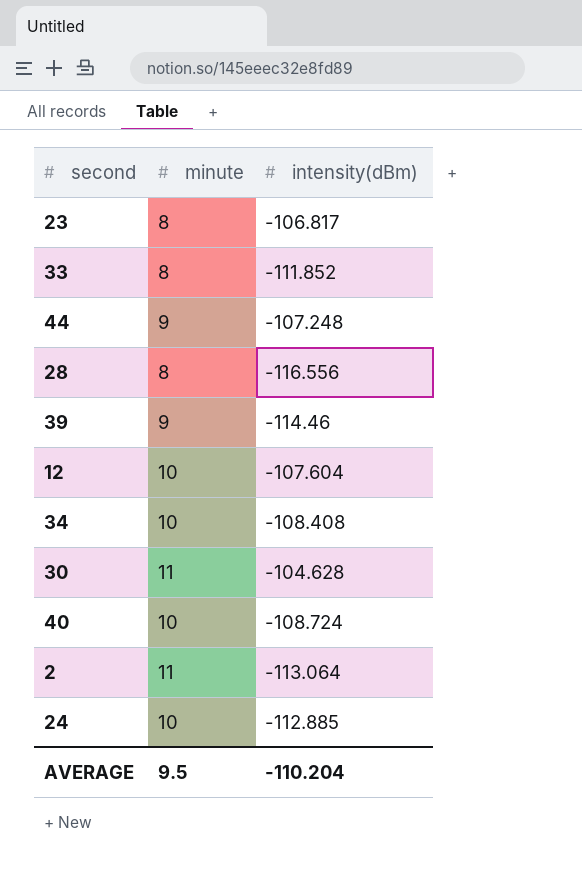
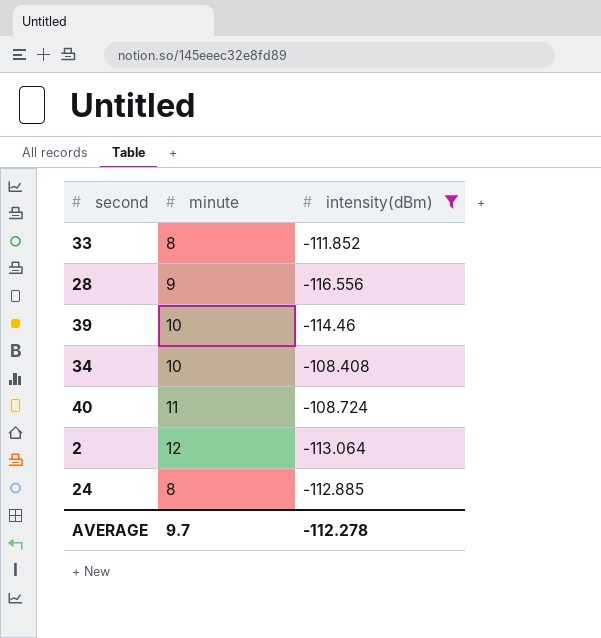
filter: none -> intensity(dBm) <= -108.408
28 | minute: 8 -> 9
39 | minute: 9 -> 10
40 | minute: 10 -> 11
2 | minute: 11 -> 12
24 | minute: 10 -> 8
AVERAGE | minute: 9.5 -> 9.7
AVERAGE | intensity(dBm): -110.204 -> -112.278

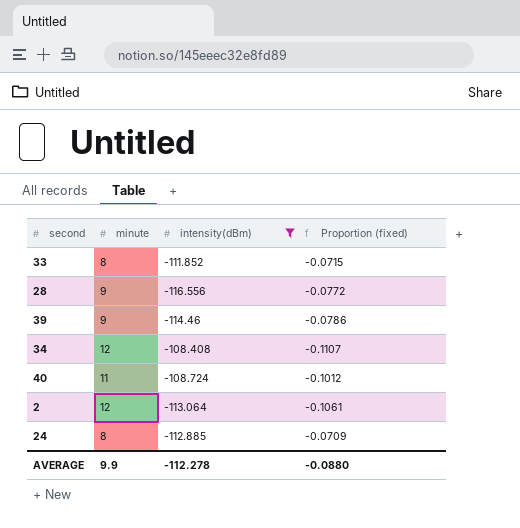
column Proportion (fixed) | formula: none -> [minute] / [intensity(dBm)]
39 | minute: 10 -> 9
34 | minute: 10 -> 12
AVERAGE | minute: 9.7 -> 9.9

